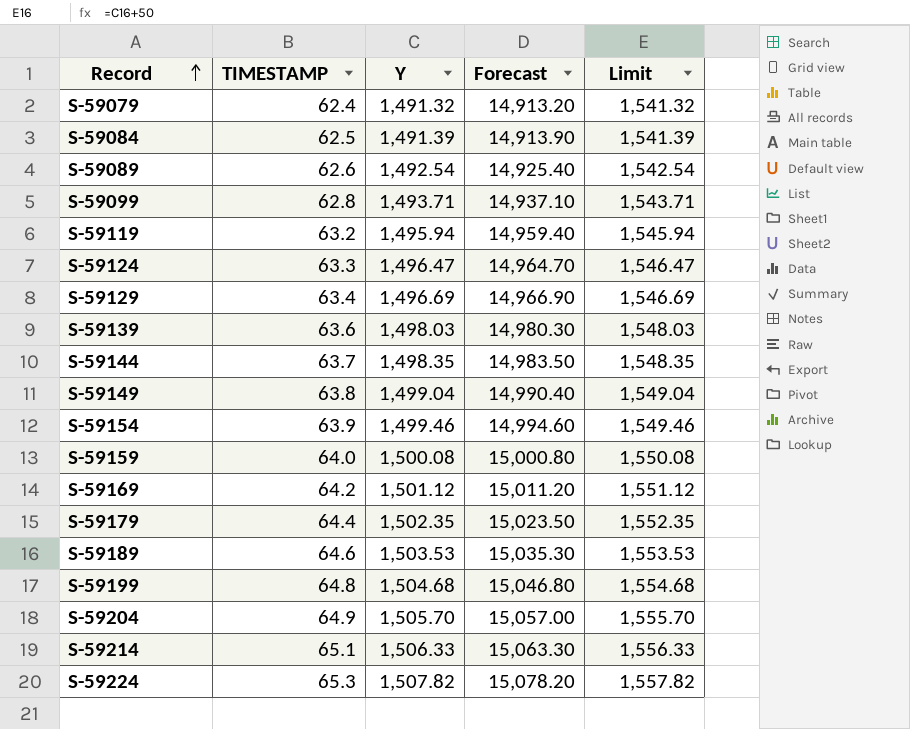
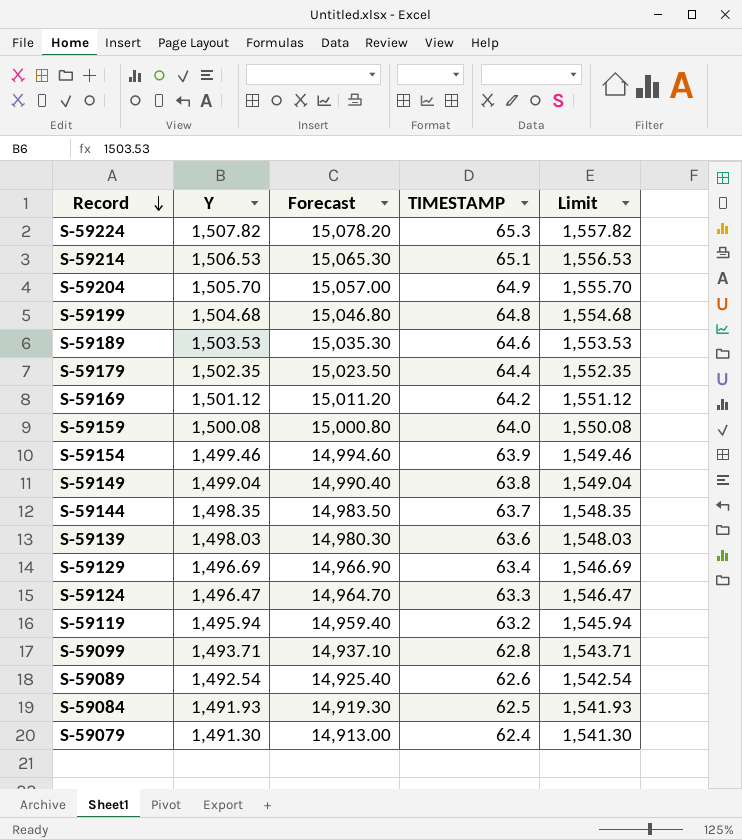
row order: Record ascending -> Record descending
column TIMESTAMP | position: 2 -> 4
S-59214 | Y: 1,506.33 -> 1,506.53
S-59214 | Forecast: 15,063.30 -> 15,065.30
S-59214 | Limit: 1,556.33 -> 1,556.53
S-59084 | Y: 1,491.39 -> 1,491.93
S-59084 | Forecast: 14,913.90 -> 14,919.30
S-59084 | Limit: 1,541.39 -> 1,541.93
S-59079 | Y: 1,491.32 -> 1,491.30
S-59079 | Forecast: 14,913.20 -> 14,913.00
S-59079 | Limit: 1,541.32 -> 1,541.30

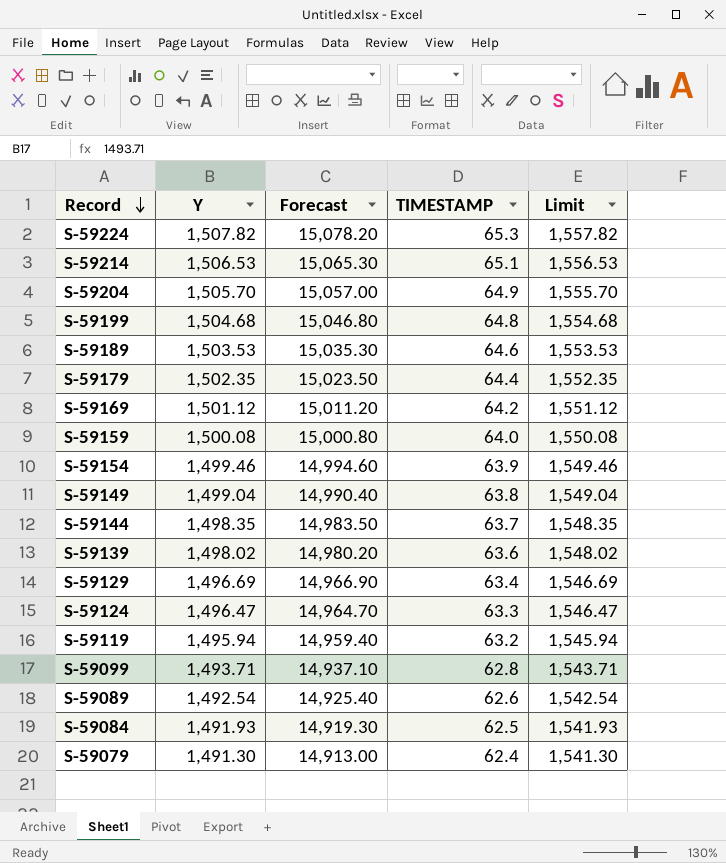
S-59139 | Y: 1,498.03 -> 1,498.02
S-59139 | Forecast: 14,980.30 -> 14,980.20
S-59139 | Limit: 1,548.03 -> 1,548.02

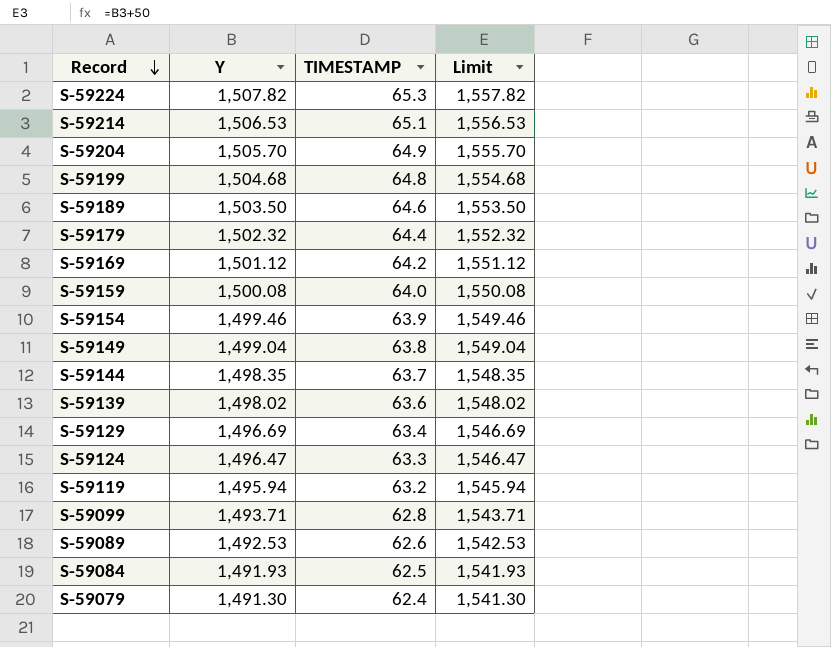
column Forecast | formula: [Y] * 10 -> none
S-59189 | Y: 1,503.53 -> 1,503.50
S-59189 | Limit: 1,553.53 -> 1,553.50
S-59179 | Y: 1,502.35 -> 1,502.32
S-59179 | Limit: 1,552.35 -> 1,552.32
S-59089 | Y: 1,492.54 -> 1,492.53
S-59089 | Limit: 1,542.54 -> 1,542.53

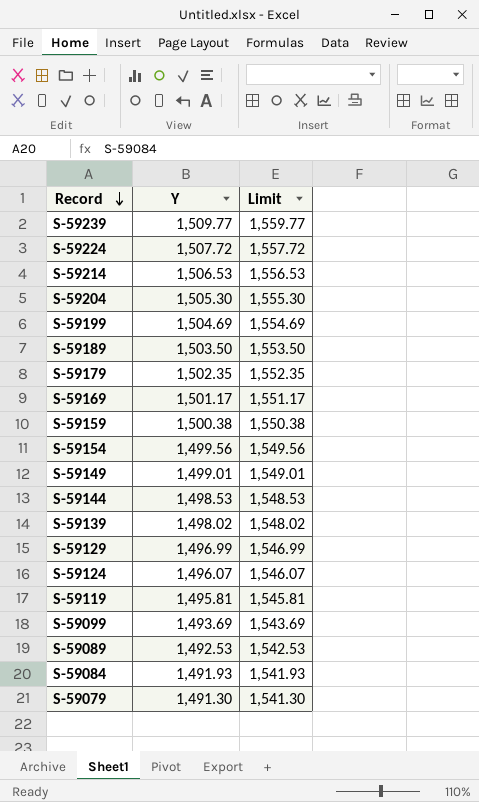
column TIMESTAMP | position: 3 -> none
row S-59239: none -> 1,509.77 | 1,559.77
S-59224 | Y: 1,507.82 -> 1,507.72
S-59224 | Limit: 1,557.82 -> 1,557.72
S-59204 | Y: 1,505.70 -> 1,505.30
S-59204 | Limit: 1,555.70 -> 1,555.30
S-59199 | Y: 1,504.68 -> 1,504.69
S-59199 | Limit: 1,554.68 -> 1,554.69
S-59179 | Y: 1,502.32 -> 1,502.35
S-59179 | Limit: 1,552.32 -> 1,552.35
S-59169 | Y: 1,501.12 -> 1,501.17
S-59169 | Limit: 1,551.12 -> 1,551.17
S-59159 | Y: 1,500.08 -> 1,500.38
S-59159 | Limit: 1,550.08 -> 1,550.38
S-59154 | Y: 1,499.46 -> 1,499.56
S-59154 | Limit: 1,549.46 -> 1,549.56
S-59149 | Y: 1,499.04 -> 1,499.01
S-59149 | Limit: 1,549.04 -> 1,549.01
S-59144 | Y: 1,498.35 -> 1,498.53
S-59144 | Limit: 1,548.35 -> 1,548.53
S-59129 | Y: 1,496.69 -> 1,496.99
S-59129 | Limit: 1,546.69 -> 1,546.99
S-59124 | Y: 1,496.47 -> 1,496.07
S-59124 | Limit: 1,546.47 -> 1,546.07
S-59119 | Y: 1,495.94 -> 1,495.81
S-59119 | Limit: 1,545.94 -> 1,545.81
S-59099 | Y: 1,493.71 -> 1,493.69
S-59099 | Limit: 1,543.71 -> 1,543.69

